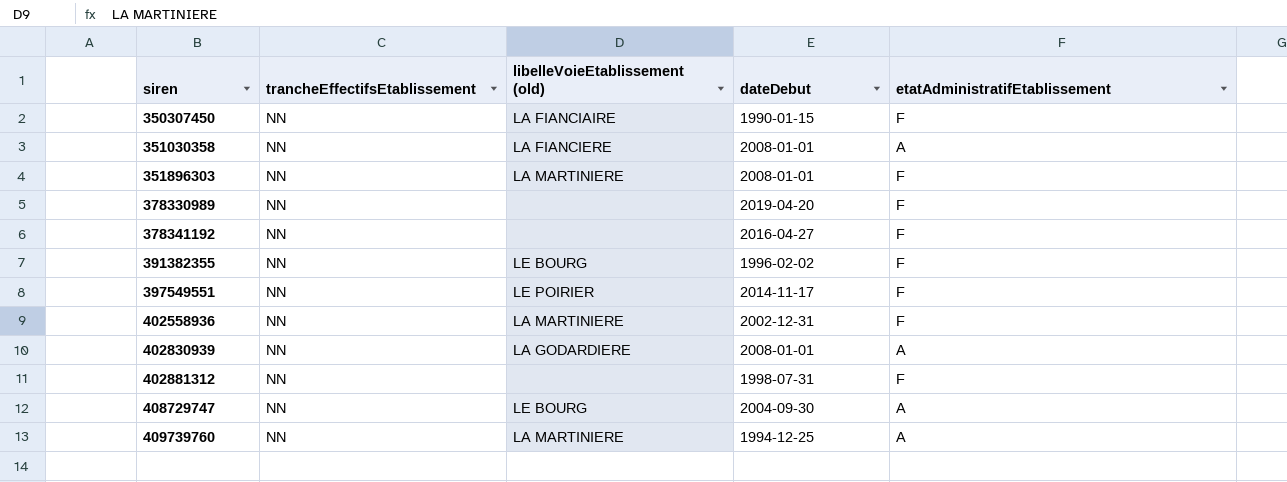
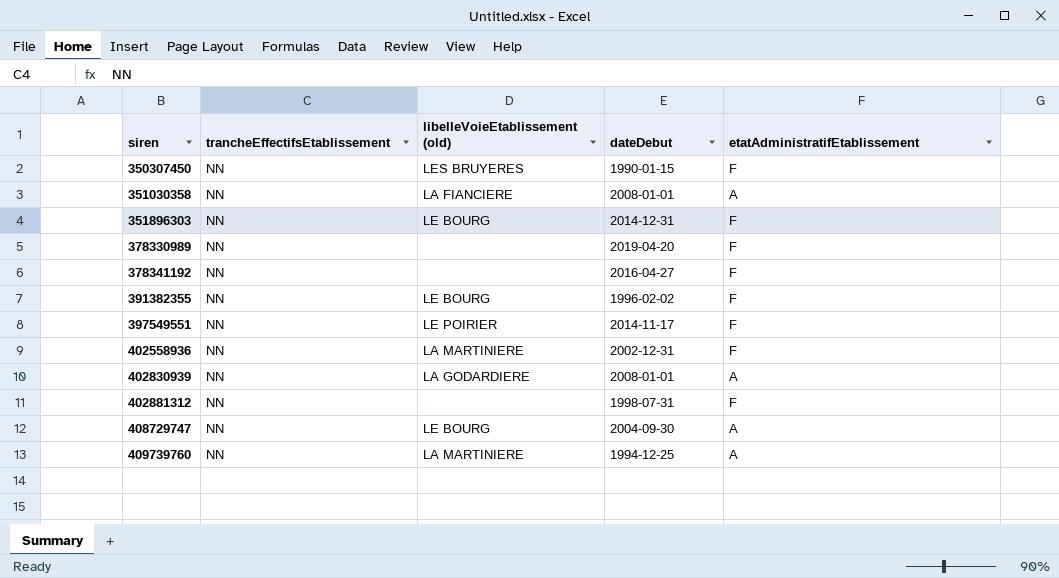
350307450 | libelleVoieEtablissement (old): LA FIANCIAIRE -> LES BRUYERES
351896303 | libelleVoieEtablissement (old): LA MARTINIERE -> LE BOURG
351896303 | dateDebut: 2008-01-01 -> 2014-12-31

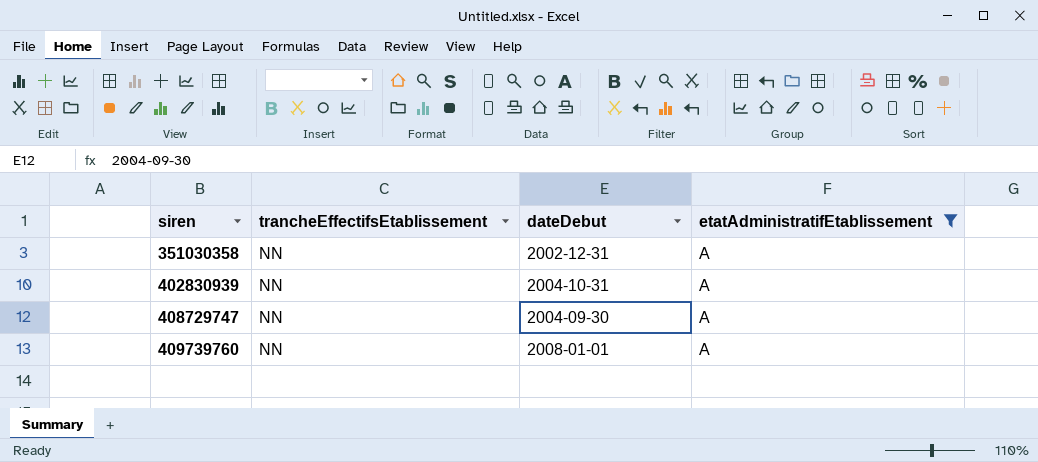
filter: none -> etatAdministratifEtablissement = A
column libelleVoieEtablissement (old) | position: 3 -> none
351030358 | dateDebut: 2008-01-01 -> 2002-12-31
402830939 | dateDebut: 2008-01-01 -> 2004-10-31
409739760 | dateDebut: 1994-12-25 -> 2008-01-01

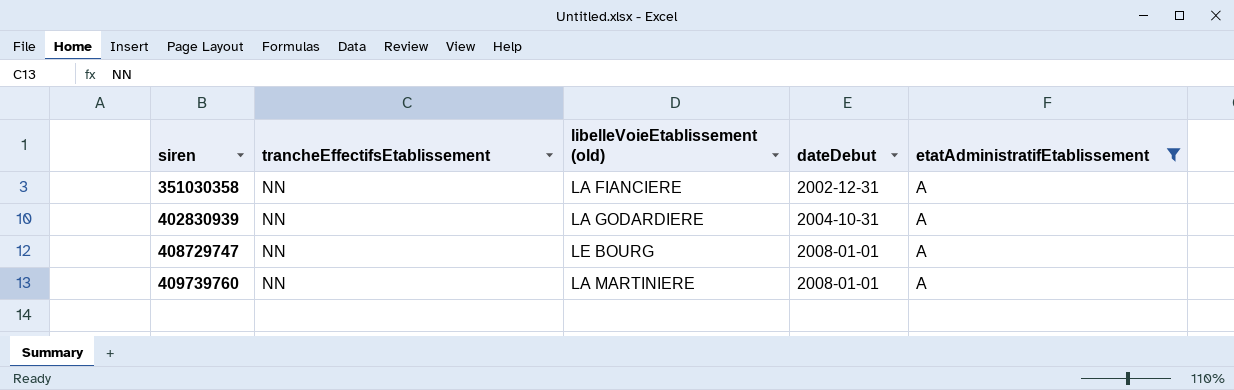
column libelleVoieEtablissement (old) | position: none -> 3
408729747 | dateDebut: 2004-09-30 -> 2008-01-01

